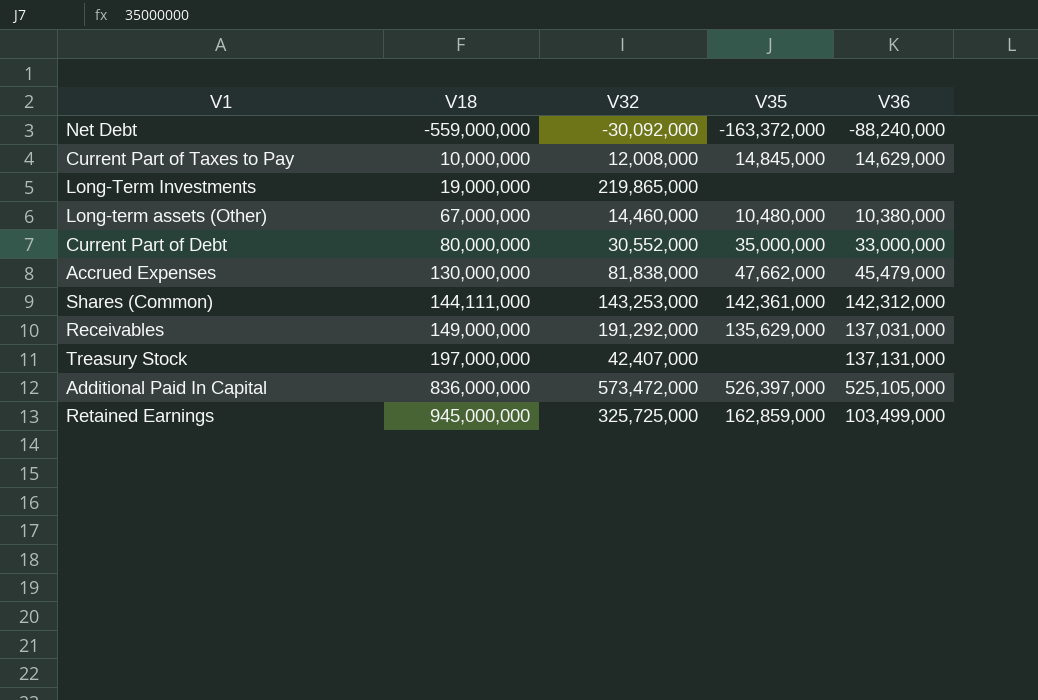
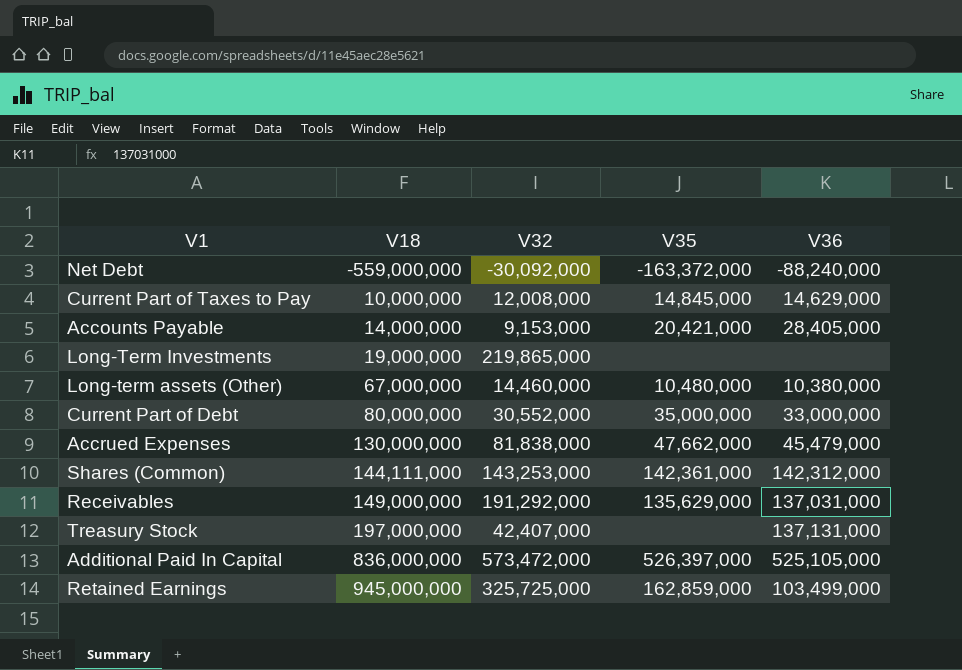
row Accounts Payable: none -> 14,000,000 | 9,153,000 | 20,421,000 | 28,405,000

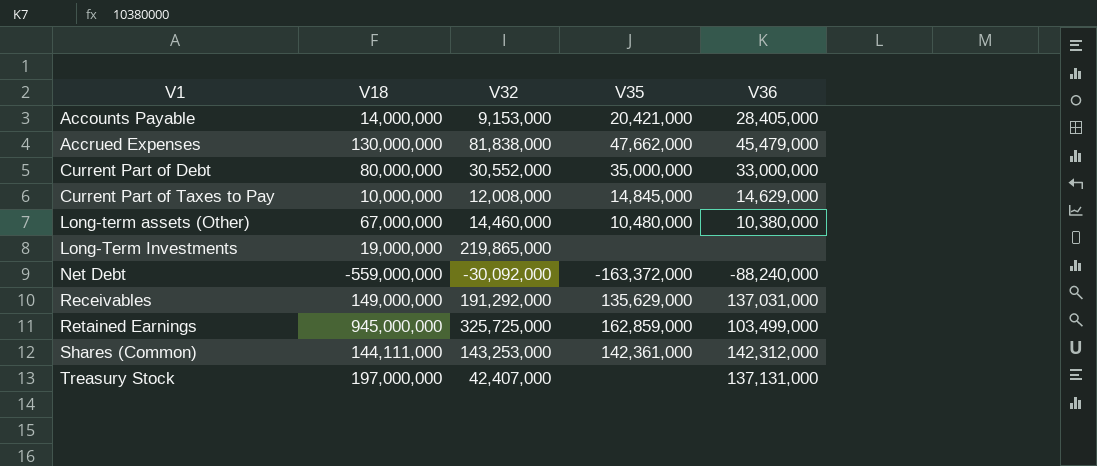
row order: V18 ascending -> V1 ascending
row Additional Paid In Capital: 836,000,000 | 573,472,000 | 526,397,000 | 525,105,000 -> none

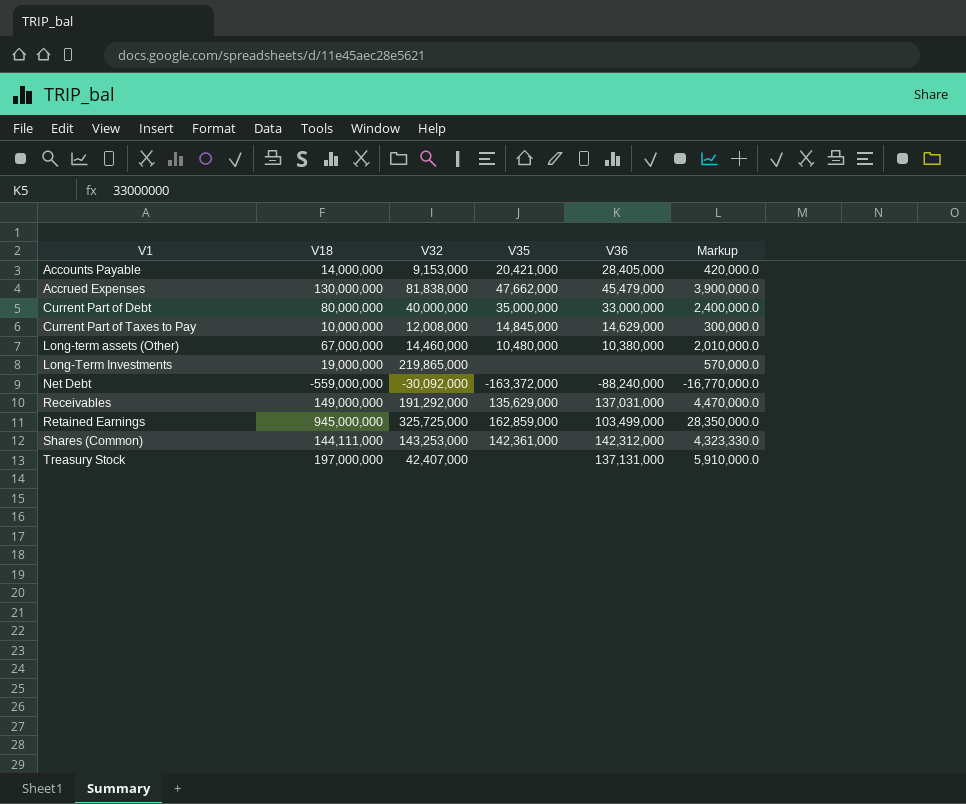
column Markup | formula: none -> [V18] * 0.03
Current Part of Debt | V32: 30,552,000 -> 40,000,000

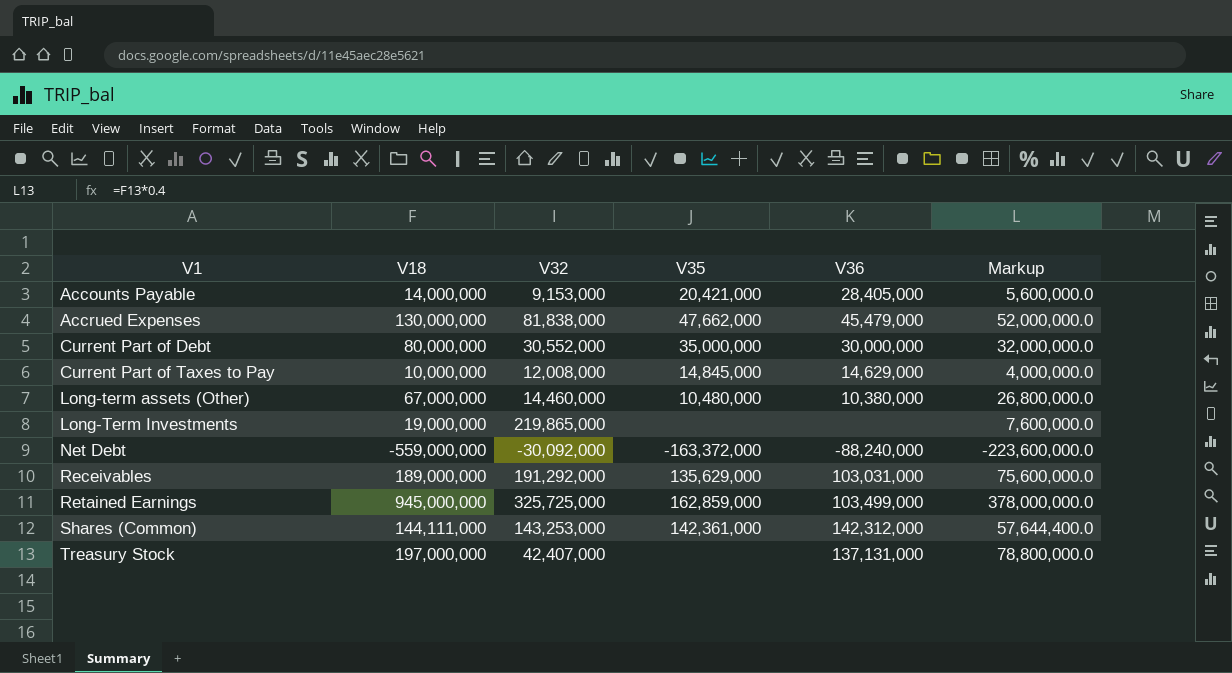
column Markup | formula: [V18] * 0.03 -> [V18] * 0.4
Current Part of Debt | V32: 40,000,000 -> 30,552,000
Current Part of Debt | V36: 33,000,000 -> 30,000,000
Receivables | V18: 149,000,000 -> 189,000,000
Receivables | V36: 137,031,000 -> 103,031,000

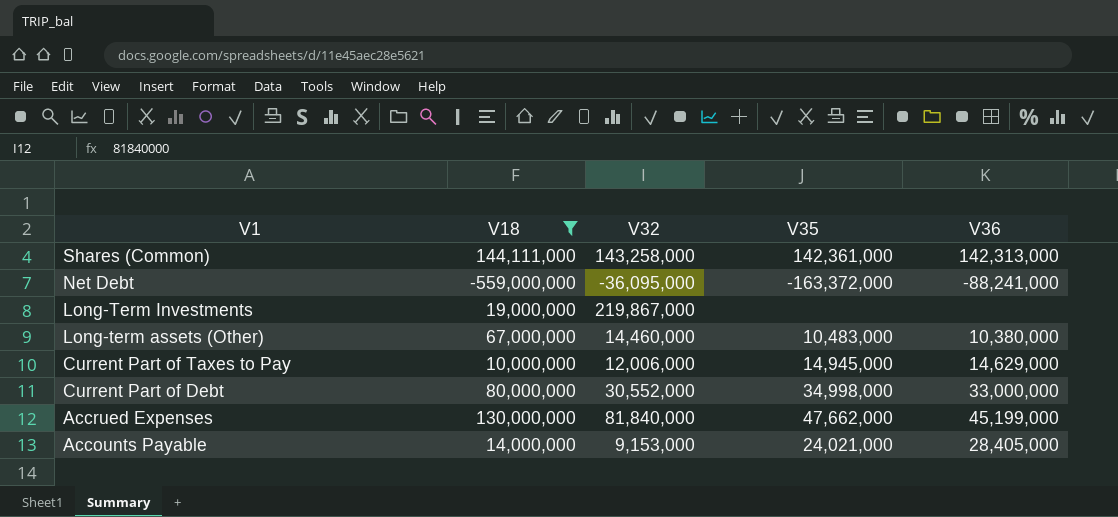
filter: none -> V18 <= 144,111,000
row order: V1 ascending -> V1 descending
column Markup | formula: [V18] * 0.4 -> none
Shares (Common) | V32: 143,253,000 -> 143,258,000
Shares (Common) | V36: 142,312,000 -> 142,313,000
Net Debt | V32: -30,092,000 -> -36,095,000
Net Debt | V36: -88,240,000 -> -88,241,000
Long-Term Investments | V32: 219,865,000 -> 219,867,000
Long-term assets (Other) | V35: 10,480,000 -> 10,483,000
Current Part of Taxes to Pay | V32: 12,008,000 -> 12,006,000
Current Part of Taxes to Pay | V35: 14,845,000 -> 14,945,000
Current Part of Debt | V35: 35,000,000 -> 34,998,000
Current Part of Debt | V36: 30,000,000 -> 33,000,000
Accrued Expenses | V32: 81,838,000 -> 81,840,000
Accrued Expenses | V36: 45,479,000 -> 45,199,000
Accounts Payable | V35: 20,421,000 -> 24,021,000

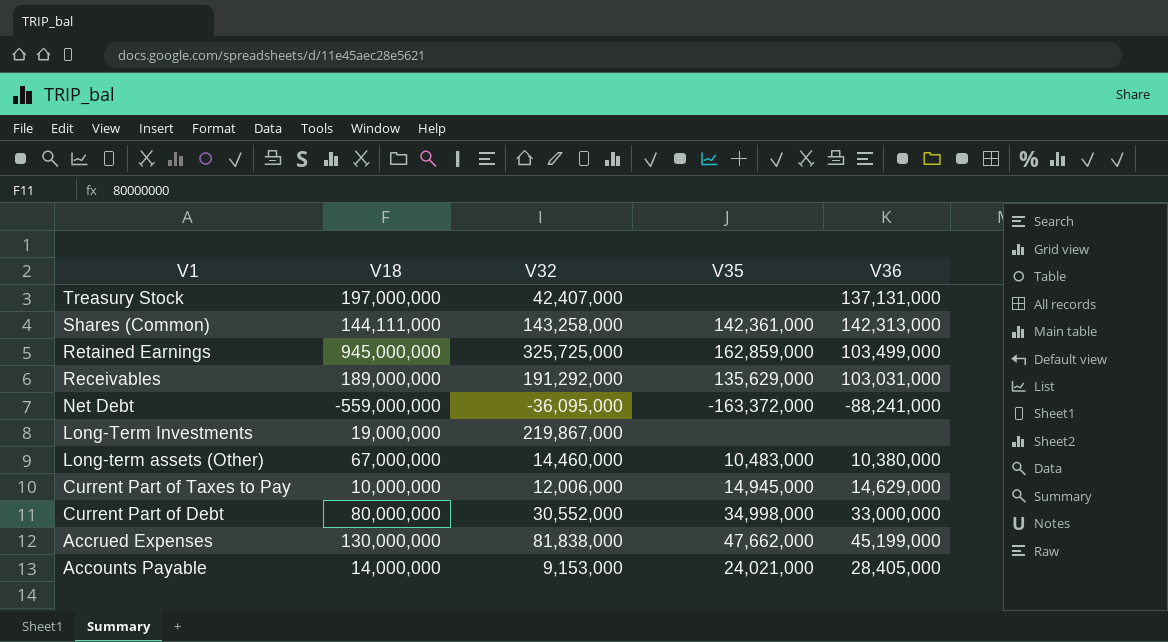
filter: V18 <= 144,111,000 -> none
Accrued Expenses | V32: 81,840,000 -> 81,838,000

